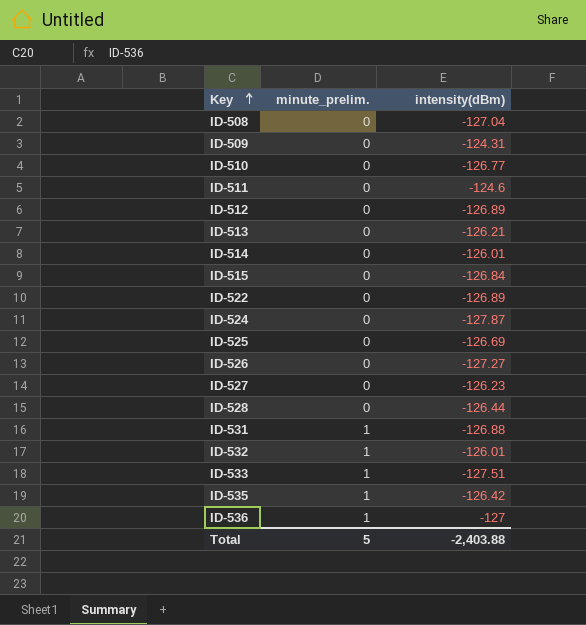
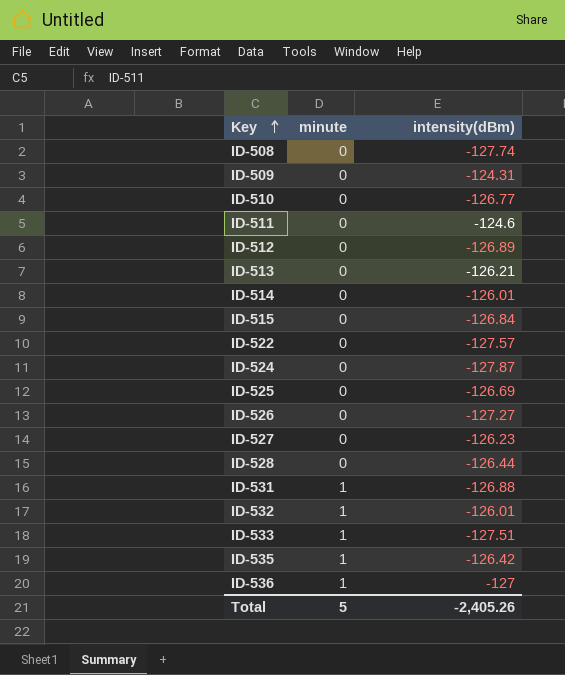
column name: minute_prelim. -> minute
ID-508 | intensity(dBm): -127.04 -> -127.74
ID-522 | intensity(dBm): -126.89 -> -127.57
Total | intensity(dBm): -2,403.88 -> -2,405.26

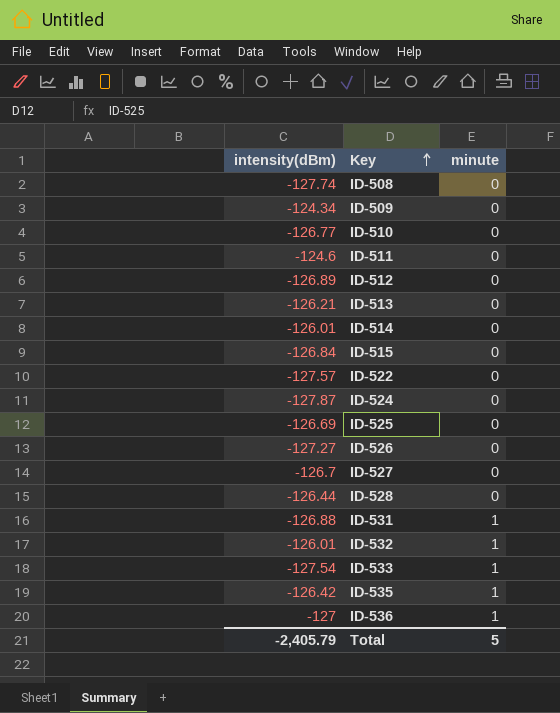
column intensity(dBm) | position: 3 -> 1
ID-509 | intensity(dBm): -124.31 -> -124.34
ID-527 | intensity(dBm): -126.23 -> -126.7
ID-533 | intensity(dBm): -127.51 -> -127.54
Total | intensity(dBm): -2,405.26 -> -2,405.79

